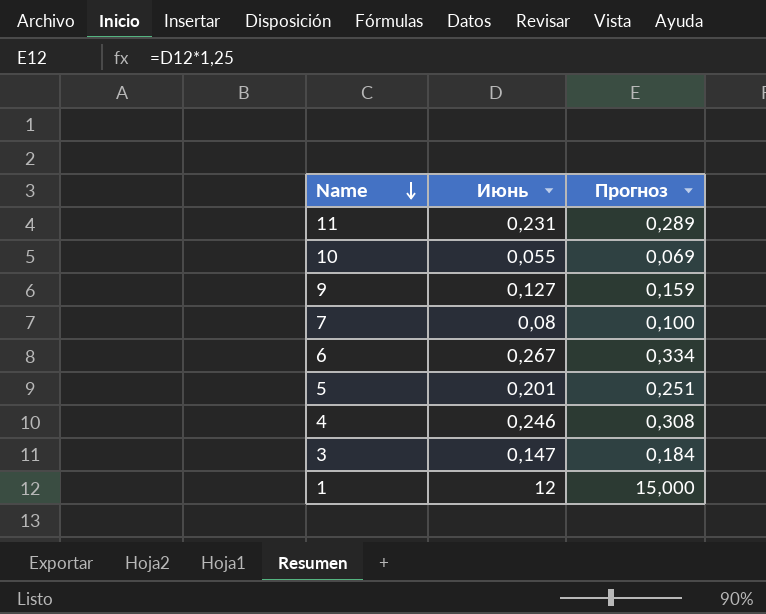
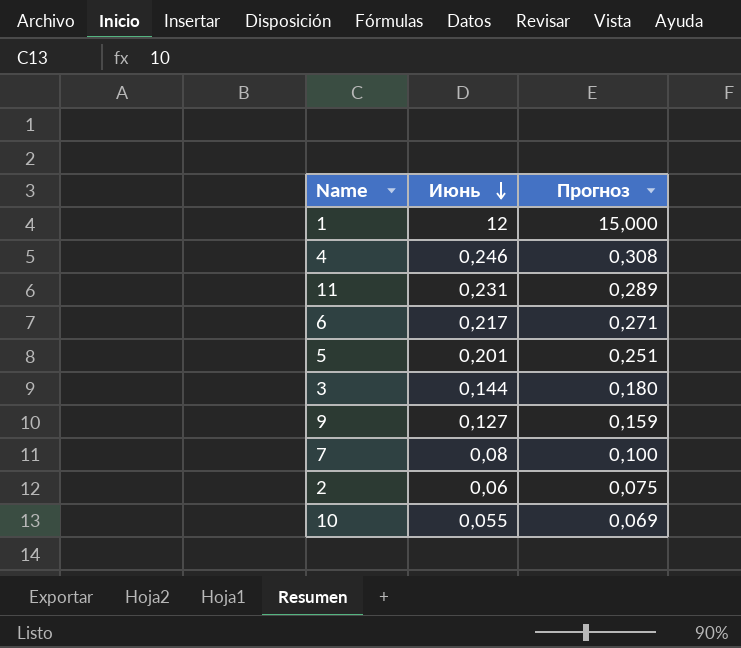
row order: Name descending -> Июнь descending
6 | Июнь: 0,267 -> 0,217
6 | Прогноз: 0,334 -> 0,271
3 | Июнь: 0,147 -> 0,144
3 | Прогноз: 0,184 -> 0,180
row 2: none -> 0,06 | 0,075

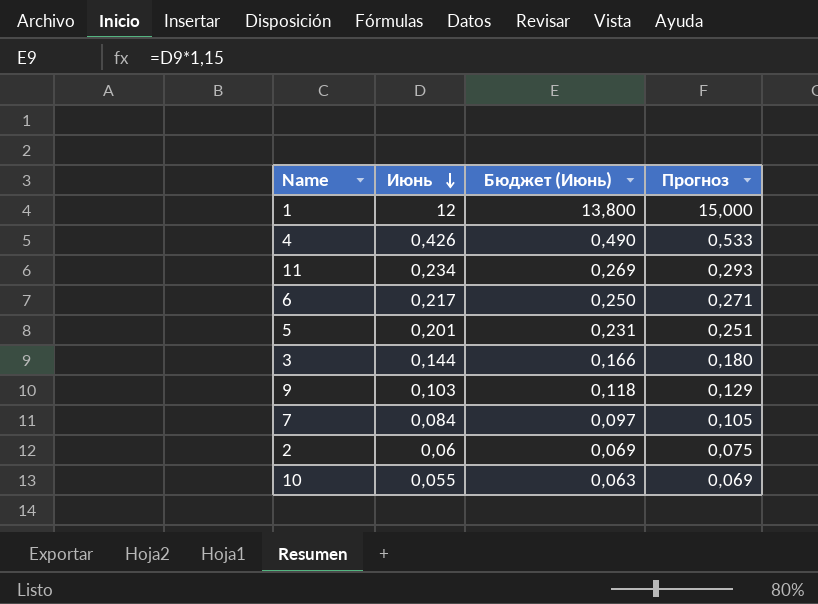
column Бюджет (Июнь) | formula: none -> [Июнь] * 1,15
4 | Июнь: 0,246 -> 0,426
4 | Прогноз: 0,308 -> 0,533
11 | Июнь: 0,231 -> 0,234
11 | Прогноз: 0,289 -> 0,293
9 | Июнь: 0,127 -> 0,103
9 | Прогноз: 0,159 -> 0,129
7 | Июнь: 0,08 -> 0,084
7 | Прогноз: 0,100 -> 0,105

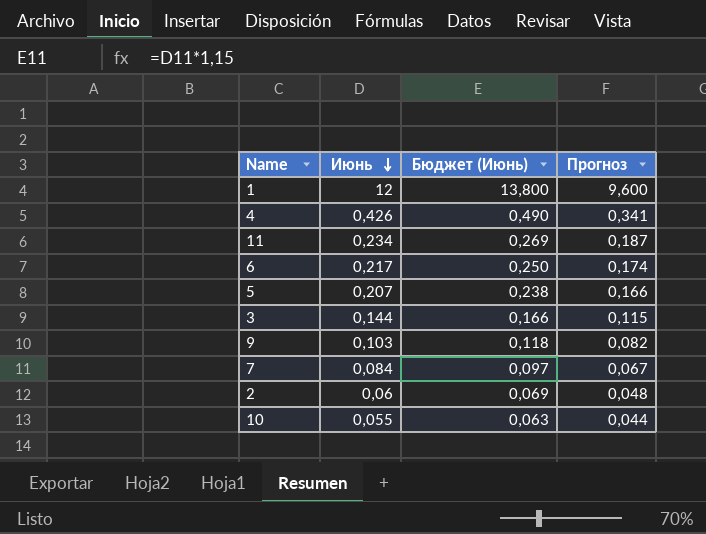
column Прогноз | formula: [Июнь] * 1,25 -> [Июнь] * 0,8
5 | Июнь: 0,201 -> 0,207
5 | Бюджет (Июнь): 0,231 -> 0,238

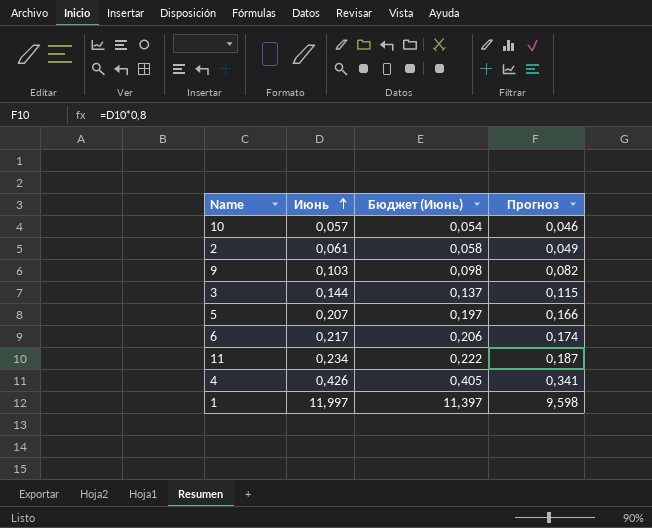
row order: Июнь descending -> Июнь ascending
column Бюджет (Июнь) | formula: [Июнь] * 1,15 -> [Июнь] * 0,95
row 7: 0,084 | 0,097 | 0,067 -> none
10 | Июнь: 0,055 -> 0,057
10 | Прогноз: 0,044 -> 0,046
2 | Июнь: 0,06 -> 0,061
2 | Прогноз: 0,048 -> 0,049
1 | Июнь: 12 -> 11,997
1 | Прогноз: 9,600 -> 9,598

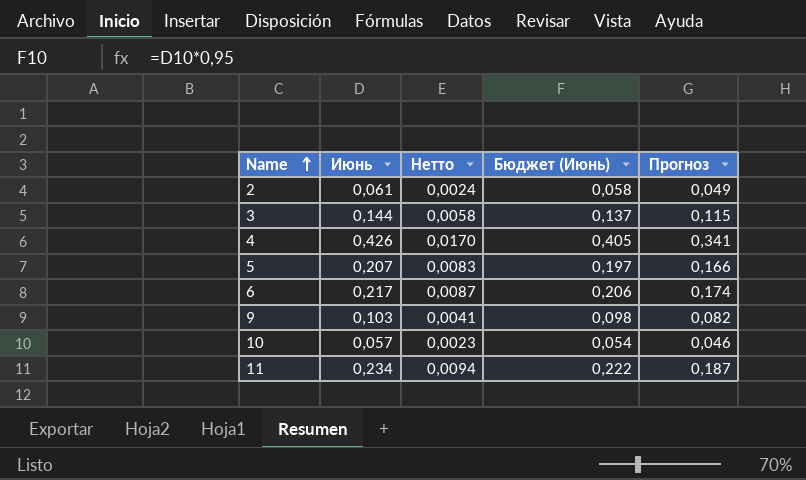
row order: Июнь ascending -> Name ascending
column Нетто | formula: none -> [Июнь] * 0,04
row 1: 11,997 | 11,397 | 9,598 -> none

